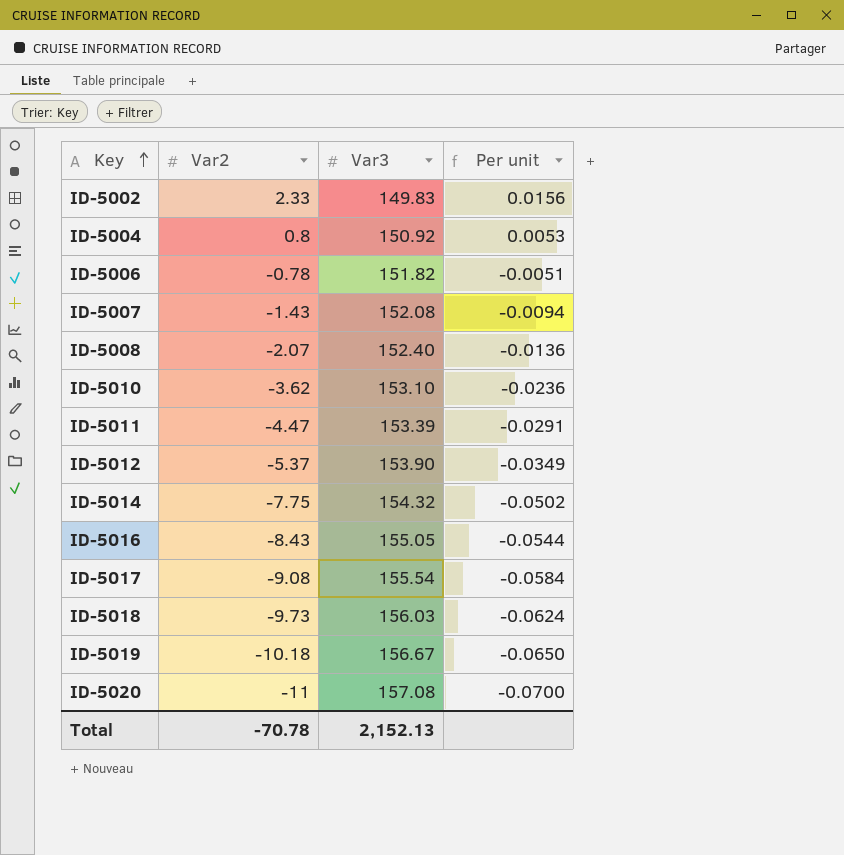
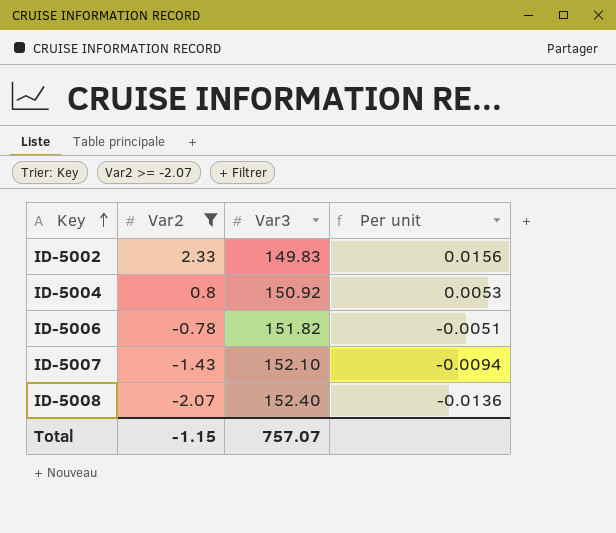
filter: none -> Var2 >= -2.07
ID-5007 | Var3: 152.08 -> 152.10
Total | Var2: -70.78 -> -1.15
Total | Var3: 2,152.13 -> 757.07

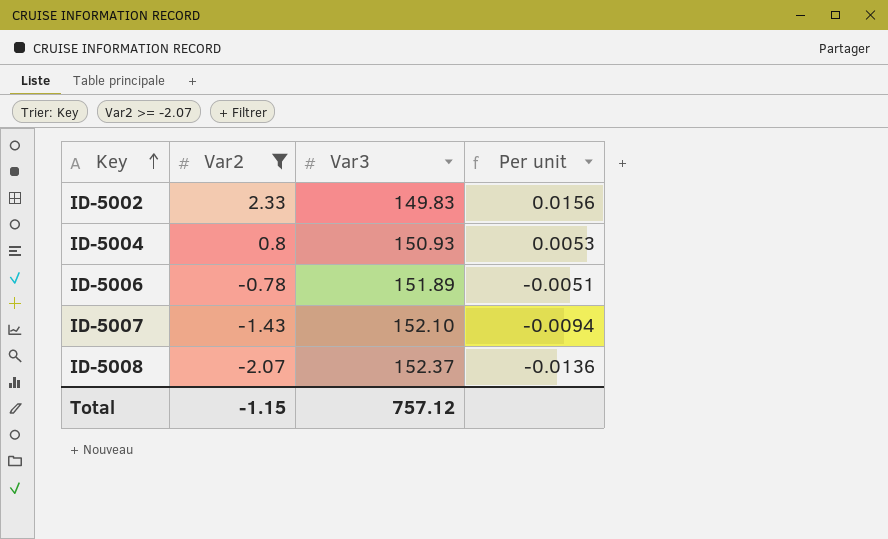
ID-5004 | Var3: 150.92 -> 150.93
ID-5006 | Var3: 151.82 -> 151.89
ID-5008 | Var3: 152.40 -> 152.37
Total | Var3: 757.07 -> 757.12

